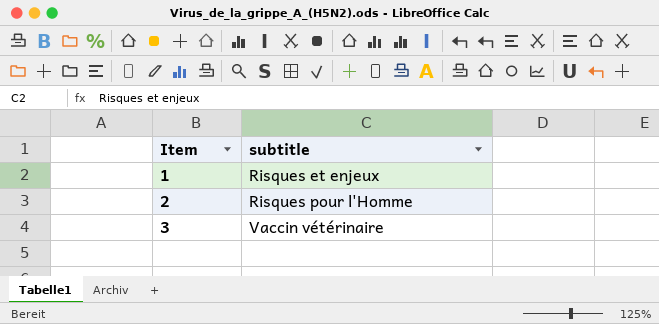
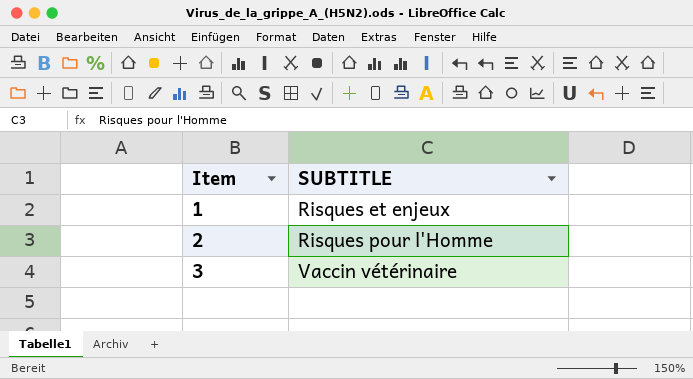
column name: subtitle -> SUBTITLE

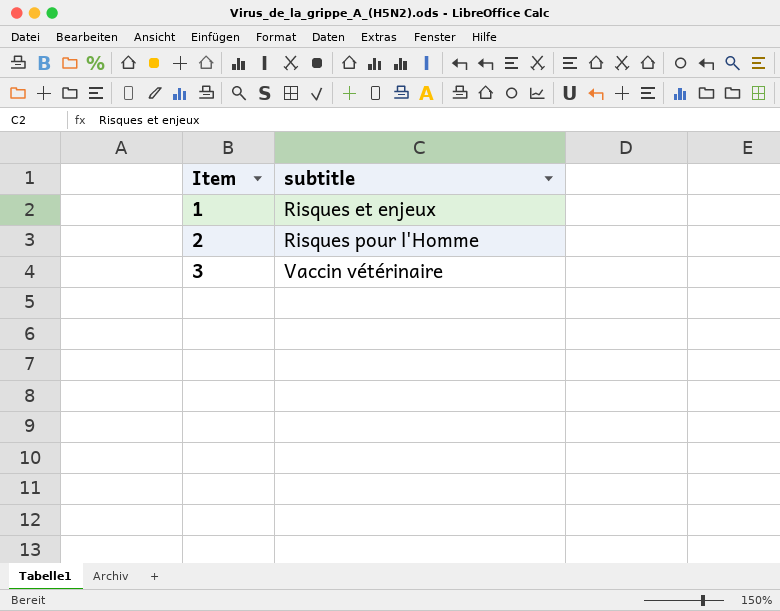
column name: SUBTITLE -> subtitle

